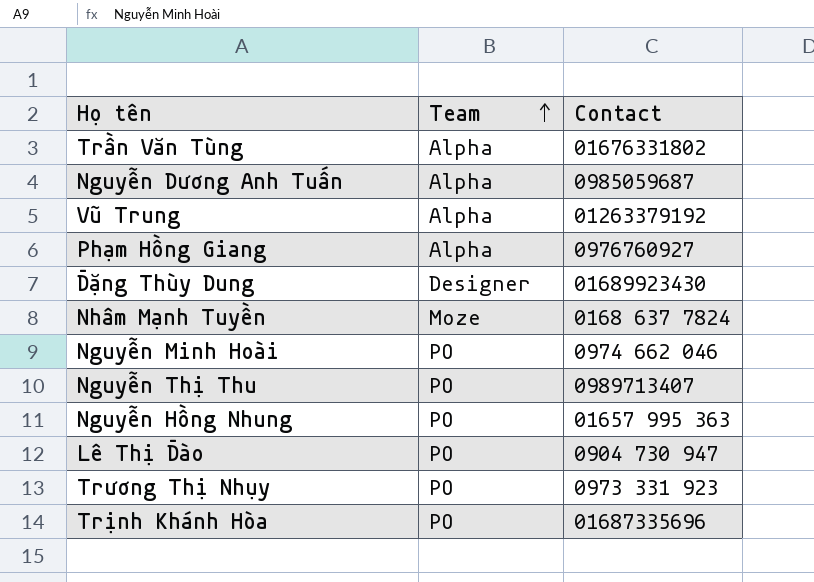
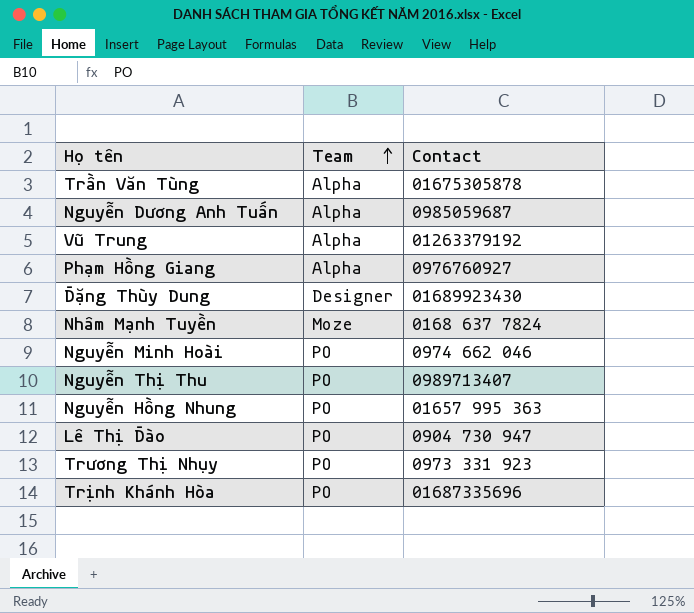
Trần Văn Tùng | Contact: 01676331802 -> 01675305878

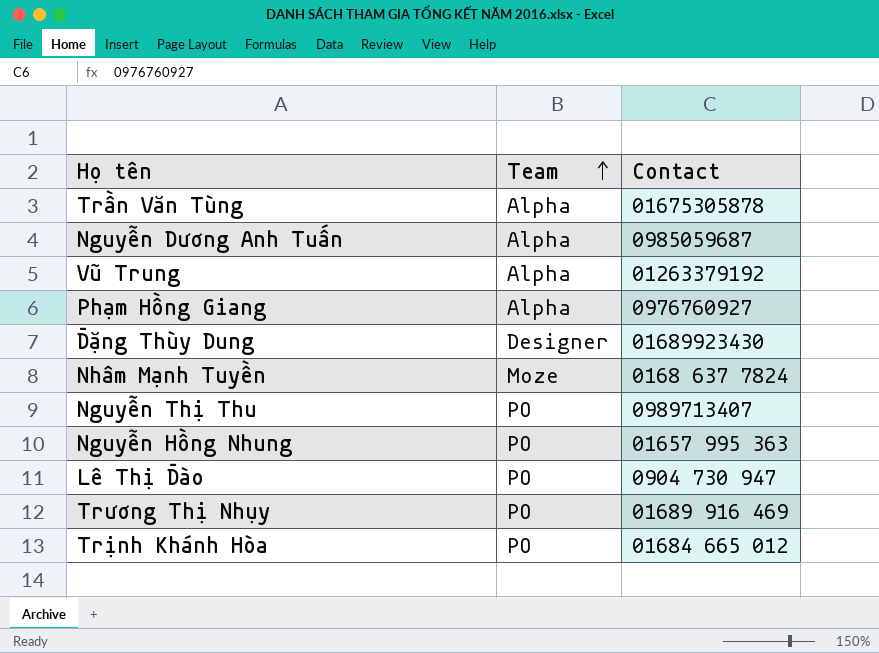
row Nguyễn Minh Hoài: PO | 0974 662 046 -> none
Trương Thị Nhụy | Contact: 0973 331 923 -> 01689 916 469
Trịnh Khánh Hòa | Contact: 01687335696 -> 01684 665 012

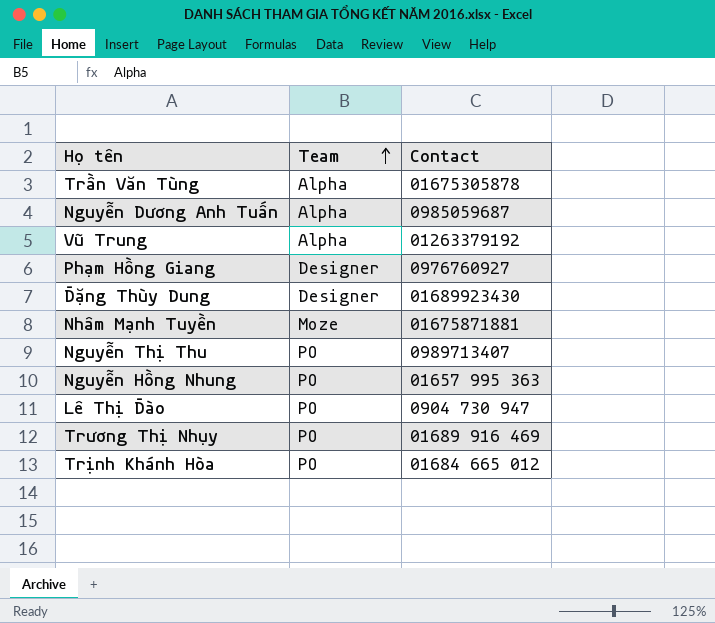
Phạm Hồng Giang | Team: Alpha -> Designer
Nhâm Mạnh Tuyền | Contact: 0168 637 7824 -> 01675871881

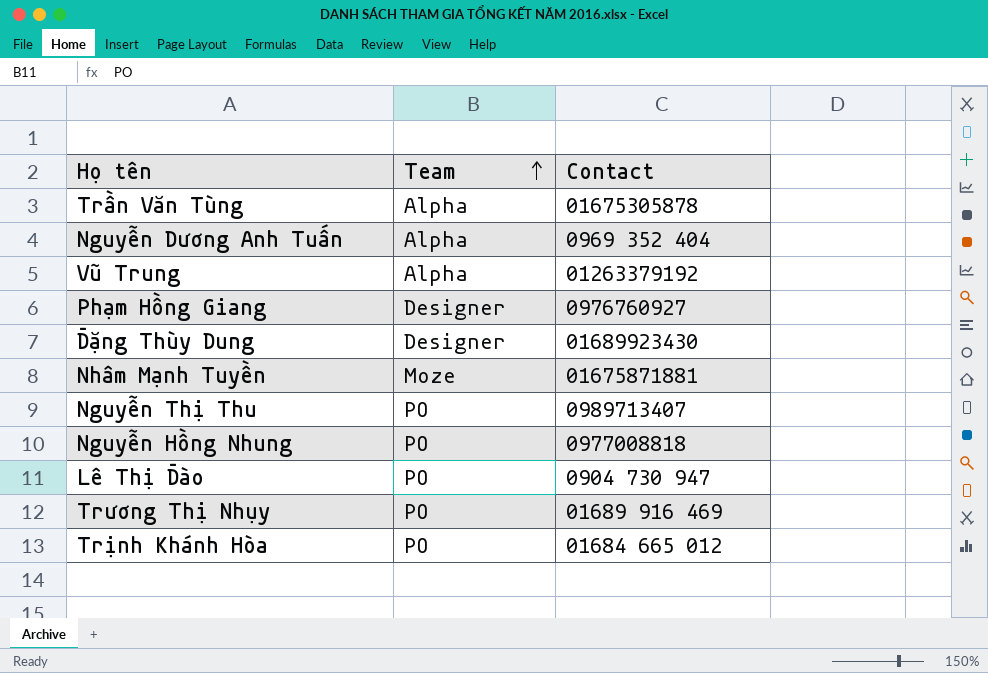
Nguyễn Dương Anh Tuấn | Contact: 0985059687 -> 0969 352 404
Nguyễn Hồng Nhung | Contact: 01657 995 363 -> 0977008818

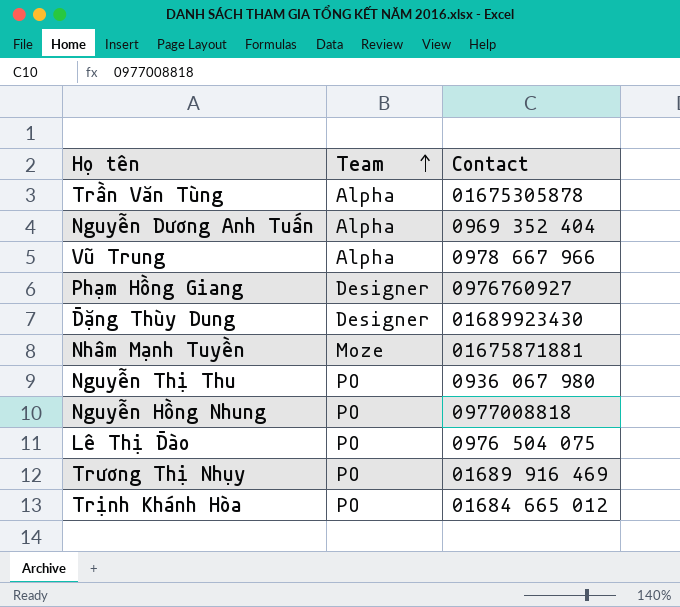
Vũ Trung | Contact: 01263379192 -> 0978 667 966
Nguyễn Thị Thu | Contact: 0989713407 -> 0936 067 980
Lê Thị Đào | Contact: 0904 730 947 -> 0976 504 075

